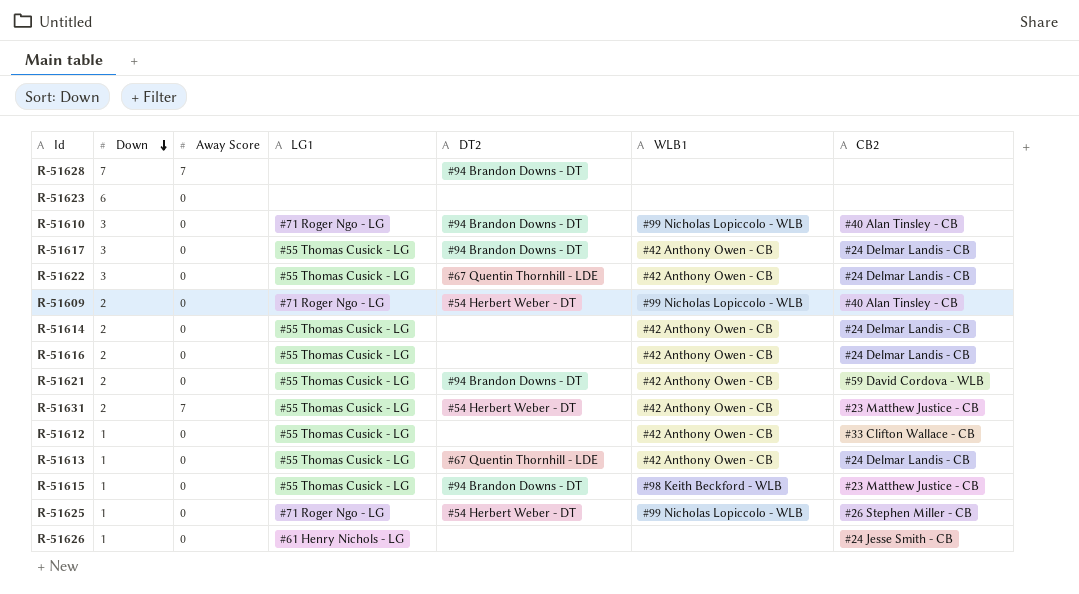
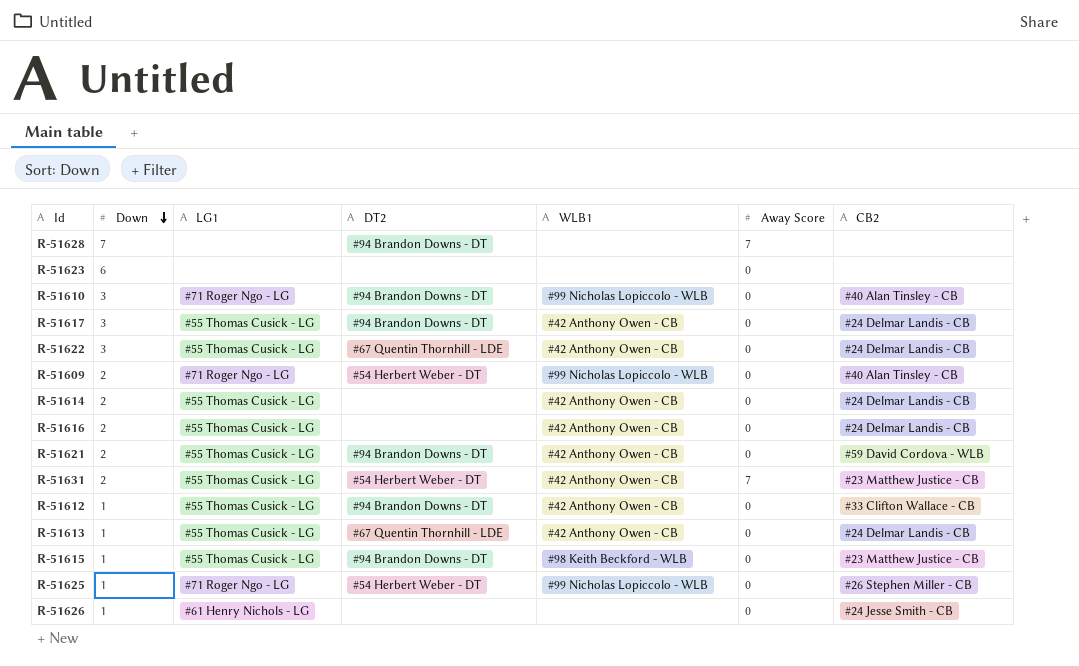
column Away Score | position: 3 -> 6
R-51612 | DT2: none -> #94 Brandon Downs - DT

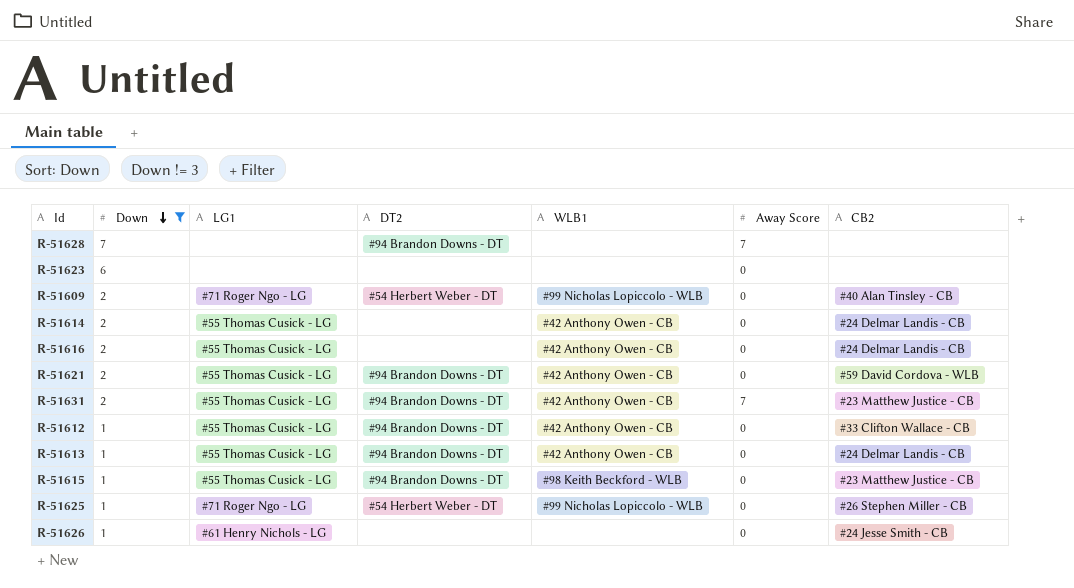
filter: none -> Down != 3
R-51631 | DT2: #54 Herbert Weber - DT -> #94 Brandon Downs - DT
R-51613 | DT2: #67 Quentin Thornhill - LDE -> #94 Brandon Downs - DT

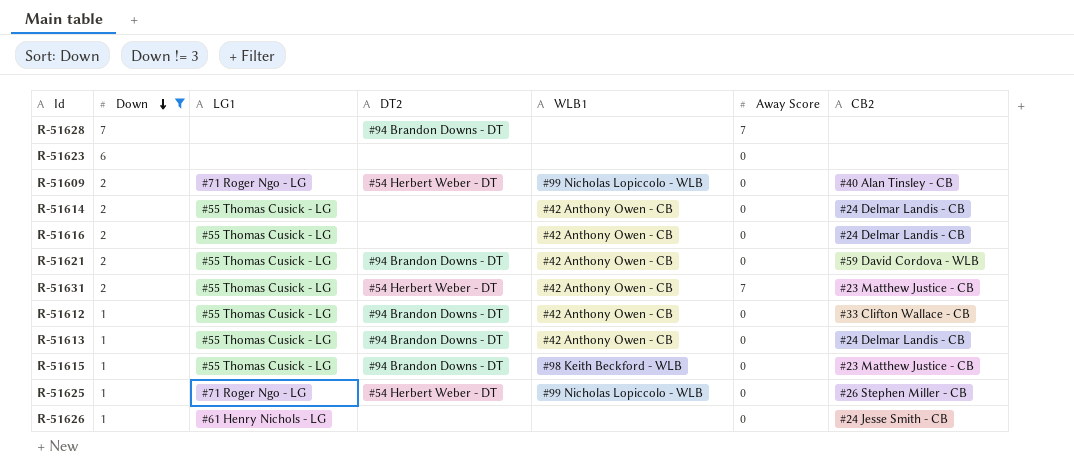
R-51631 | DT2: #94 Brandon Downs - DT -> #54 Herbert Weber - DT

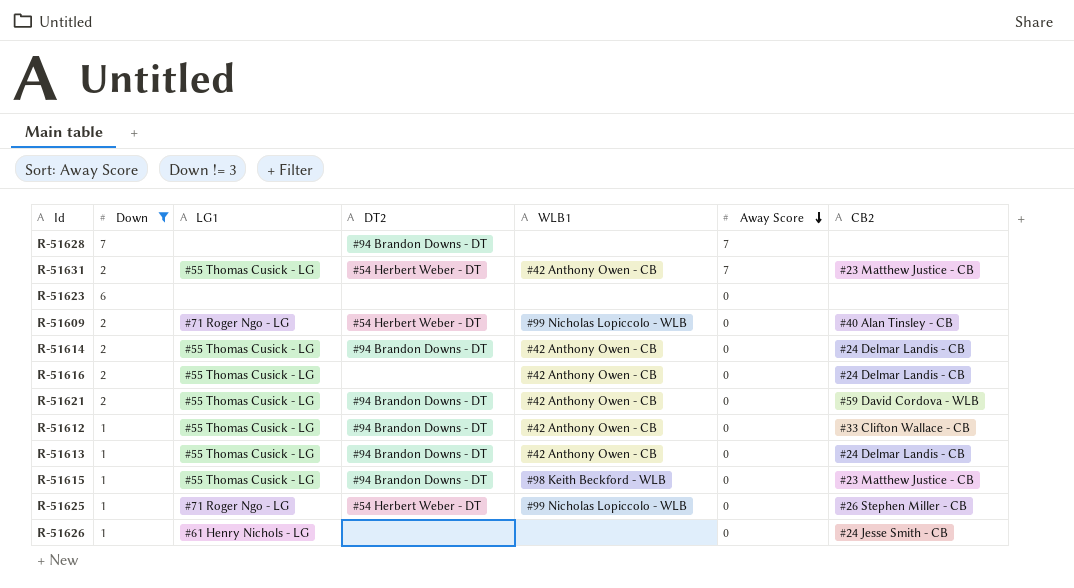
row order: Down descending -> Away Score descending
R-51614 | DT2: none -> #94 Brandon Downs - DT

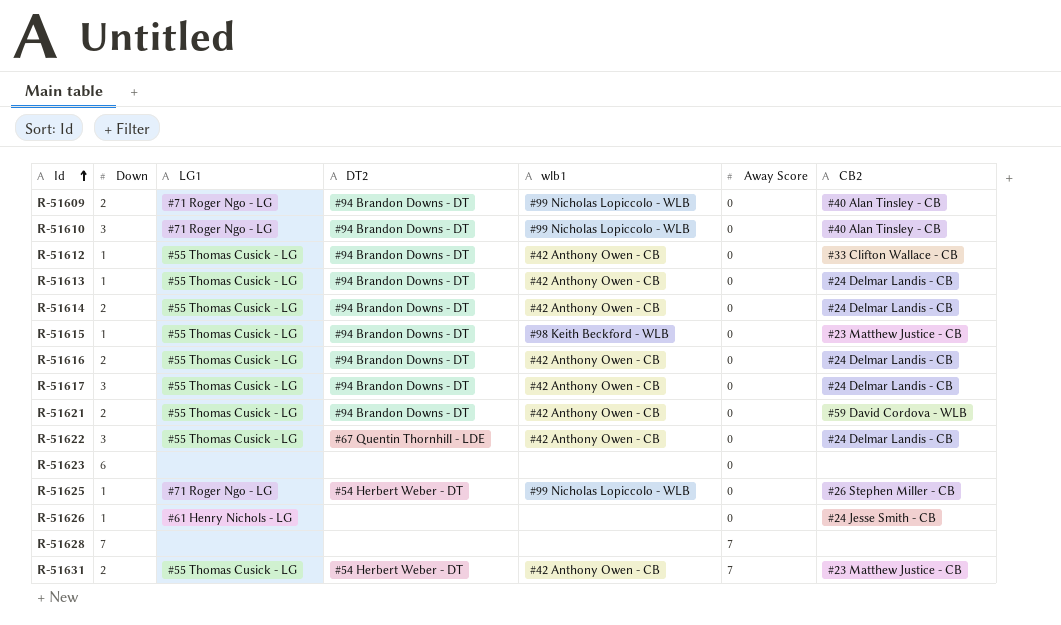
filter: Down != 3 -> none
row order: Away Score descending -> Id ascending
column name: WLB1 -> wlb1
R-51609 | DT2: #54 Herbert Weber - DT -> #94 Brandon Downs - DT
R-51616 | DT2: none -> #94 Brandon Downs - DT
R-51628 | DT2: #94 Brandon Downs - DT -> none

